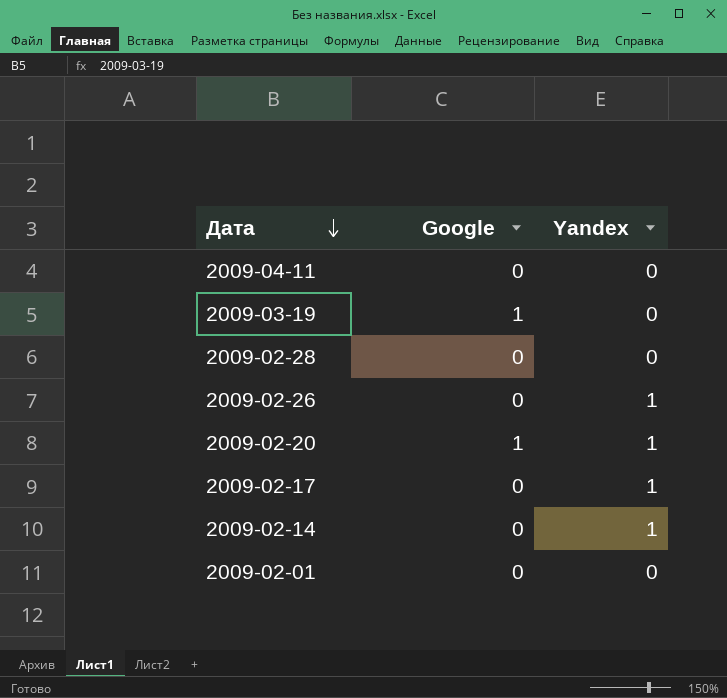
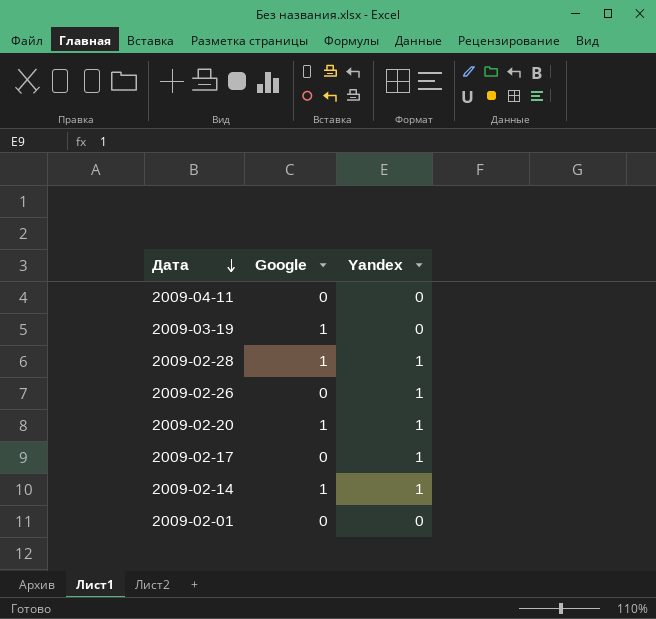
2009-02-28 | Google: 0 -> 1
2009-02-28 | Yandex: 0 -> 1
2009-02-14 | Google: 0 -> 1

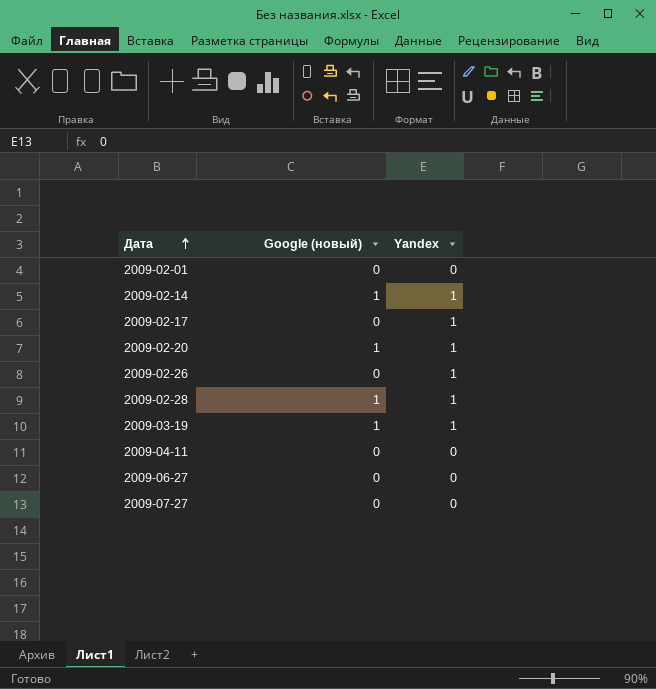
row order: Дата descending -> Дата ascending
column name: Google -> Google (новый)
2009-03-19 | Yandex: 0 -> 1
row 2009-06-27: none -> 0 | 0
row 2009-07-27: none -> 0 | 0

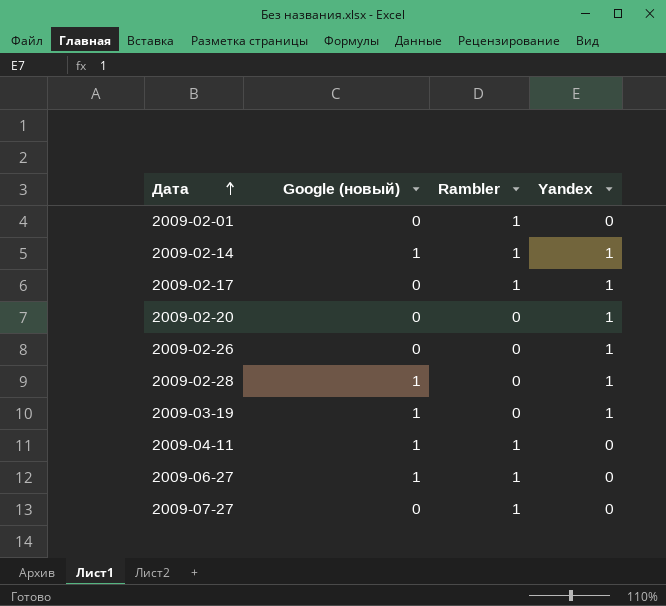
column Rambler | position: none -> 3
2009-02-20 | Google (новый): 1 -> 0
2009-04-11 | Google (новый): 0 -> 1
2009-06-27 | Google (новый): 0 -> 1

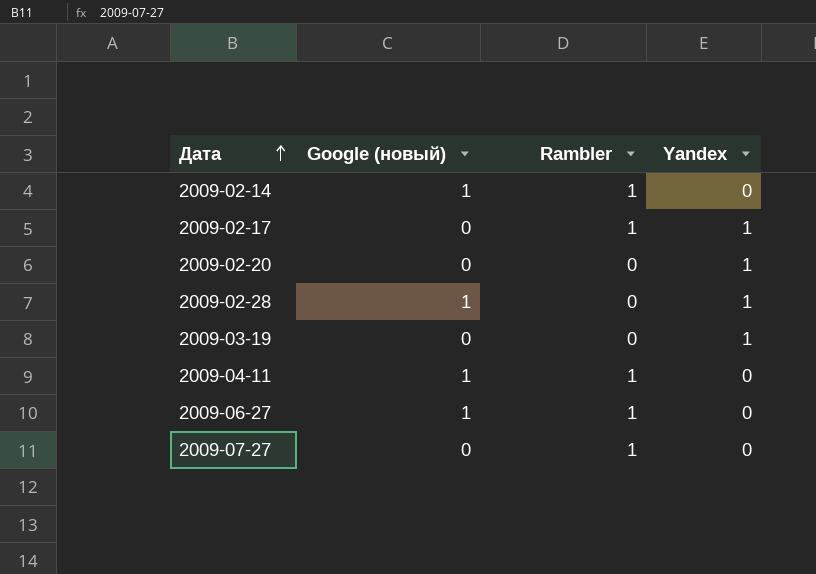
row 2009-02-01: 0 | 1 | 0 -> none
row 2009-02-26: 0 | 0 | 1 -> none
2009-02-14 | Yandex: 1 -> 0
2009-03-19 | Google (новый): 1 -> 0

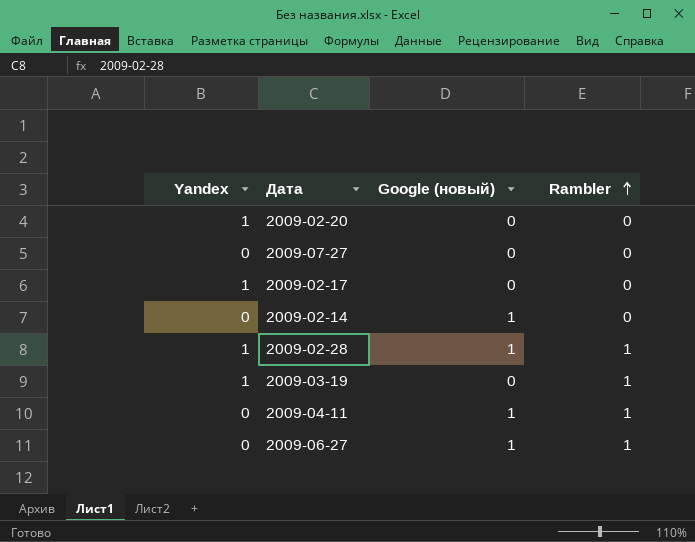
row order: Дата ascending -> Rambler ascending
column Yandex | position: 4 -> 1
2009-07-27 | Rambler: 1 -> 0
2009-02-17 | Rambler: 1 -> 0
2009-02-14 | Rambler: 1 -> 0
2009-02-28 | Rambler: 0 -> 1
2009-03-19 | Rambler: 0 -> 1

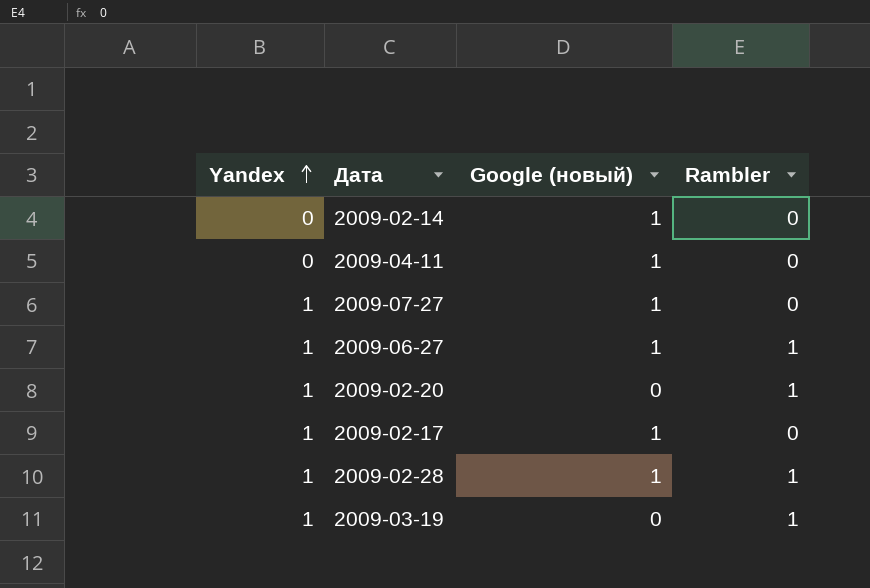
row order: Rambler ascending -> Yandex ascending
2009-04-11 | Rambler: 1 -> 0
2009-07-27 | Yandex: 0 -> 1
2009-07-27 | Google (новый): 0 -> 1
2009-06-27 | Yandex: 0 -> 1
2009-02-20 | Rambler: 0 -> 1
2009-02-17 | Google (новый): 0 -> 1

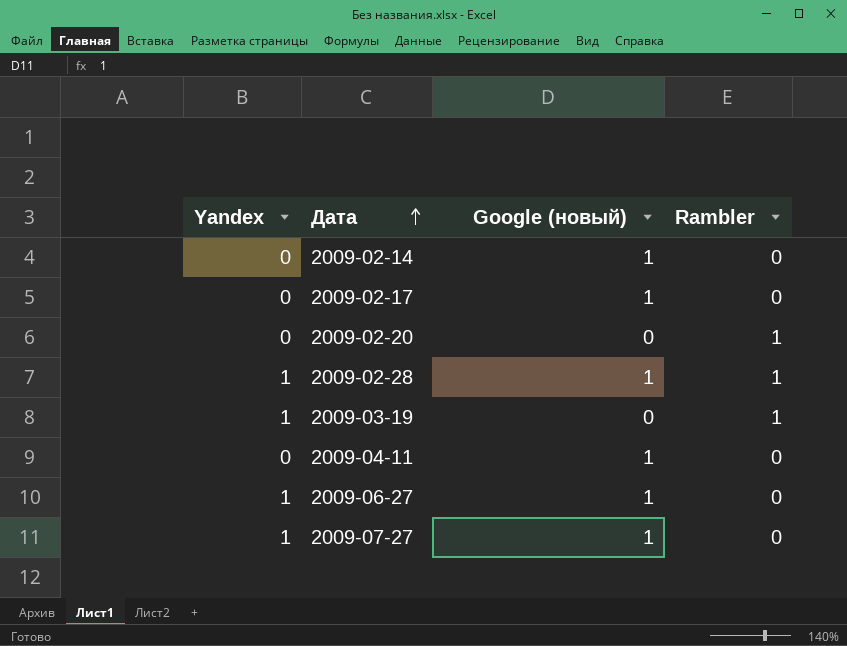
row order: Yandex ascending -> Дата ascending
2009-02-17 | Yandex: 1 -> 0
2009-02-20 | Yandex: 1 -> 0
2009-06-27 | Rambler: 1 -> 0

